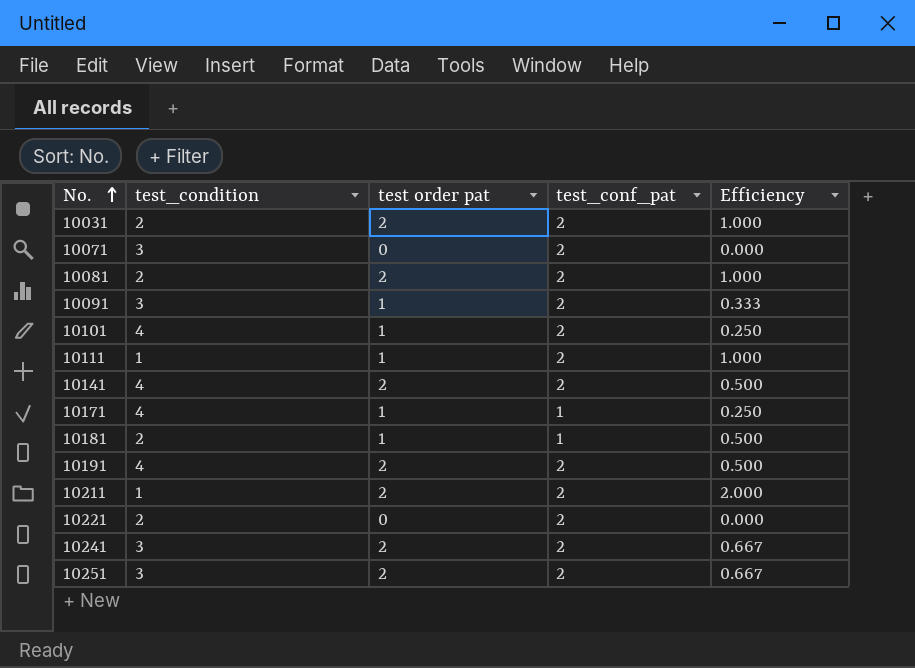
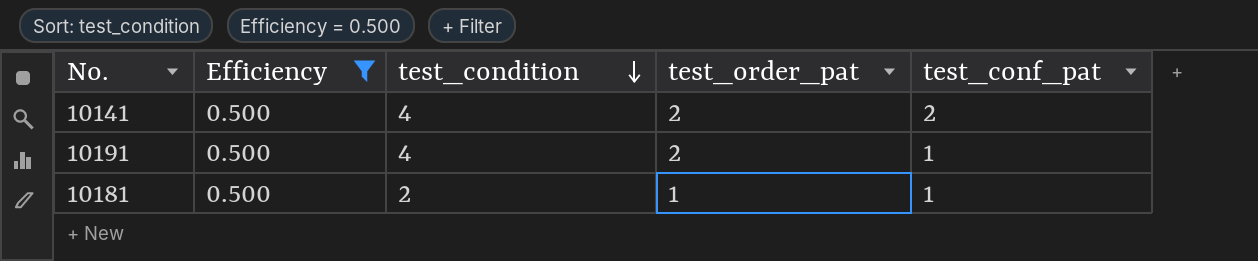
filter: none -> Efficiency = 0.500
row order: No. ascending -> test_condition descending
column Efficiency | position: 5 -> 2
column name: test order pat -> test_order_pat
10191 | test_conf_pat: 2 -> 1

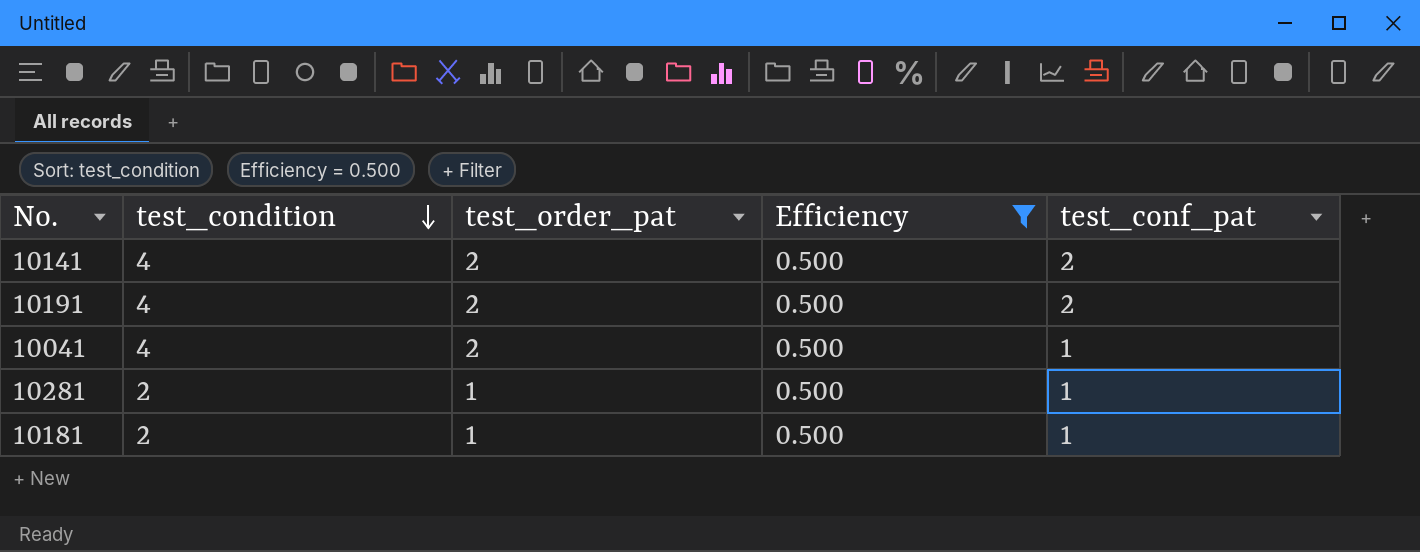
column Efficiency | position: 2 -> 4
10191 | test_conf_pat: 1 -> 2
row 10041: none -> 4 | 2 | 0.500 | 1
row 10281: none -> 2 | 1 | 0.500 | 1

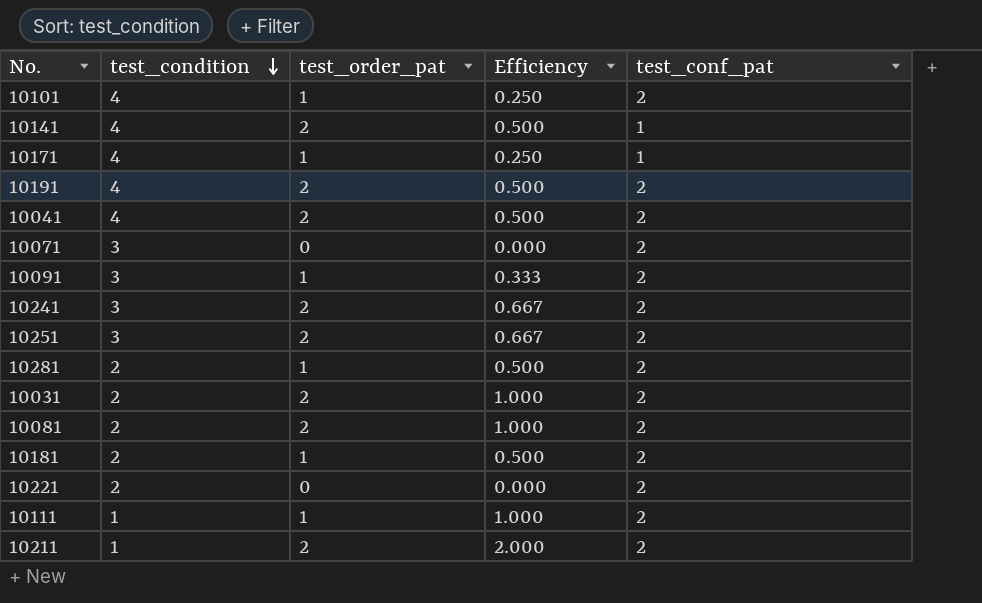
filter: Efficiency = 0.500 -> none
10141 | test_conf_pat: 2 -> 1
10041 | test_conf_pat: 1 -> 2
10281 | test_conf_pat: 1 -> 2
10181 | test_conf_pat: 1 -> 2

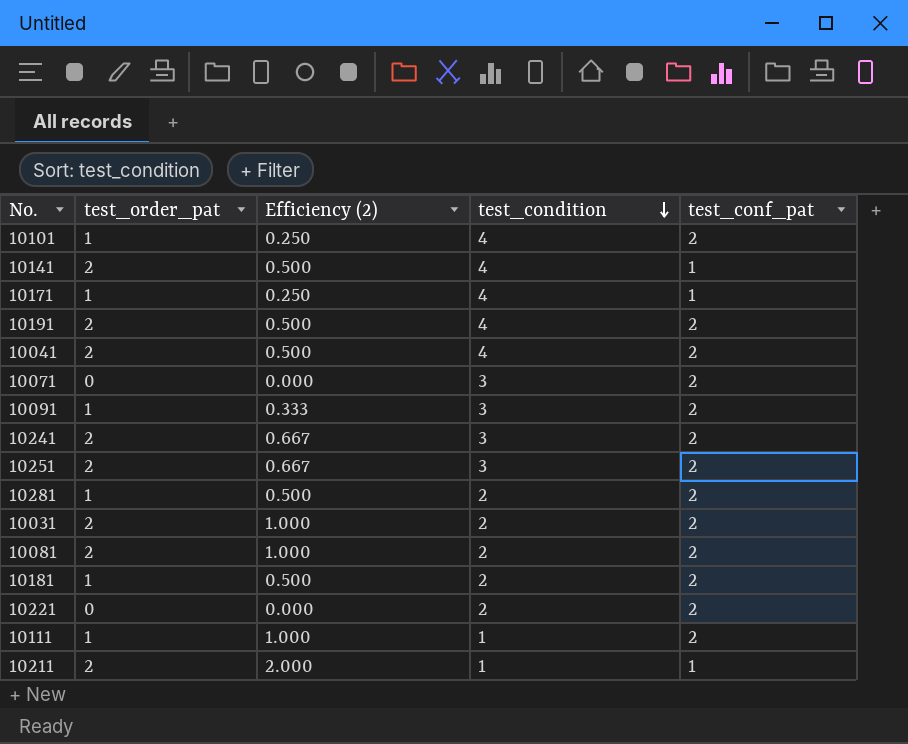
column name: Efficiency -> Efficiency (2)
column test_condition | position: 2 -> 4
10211 | test_conf_pat: 2 -> 1

